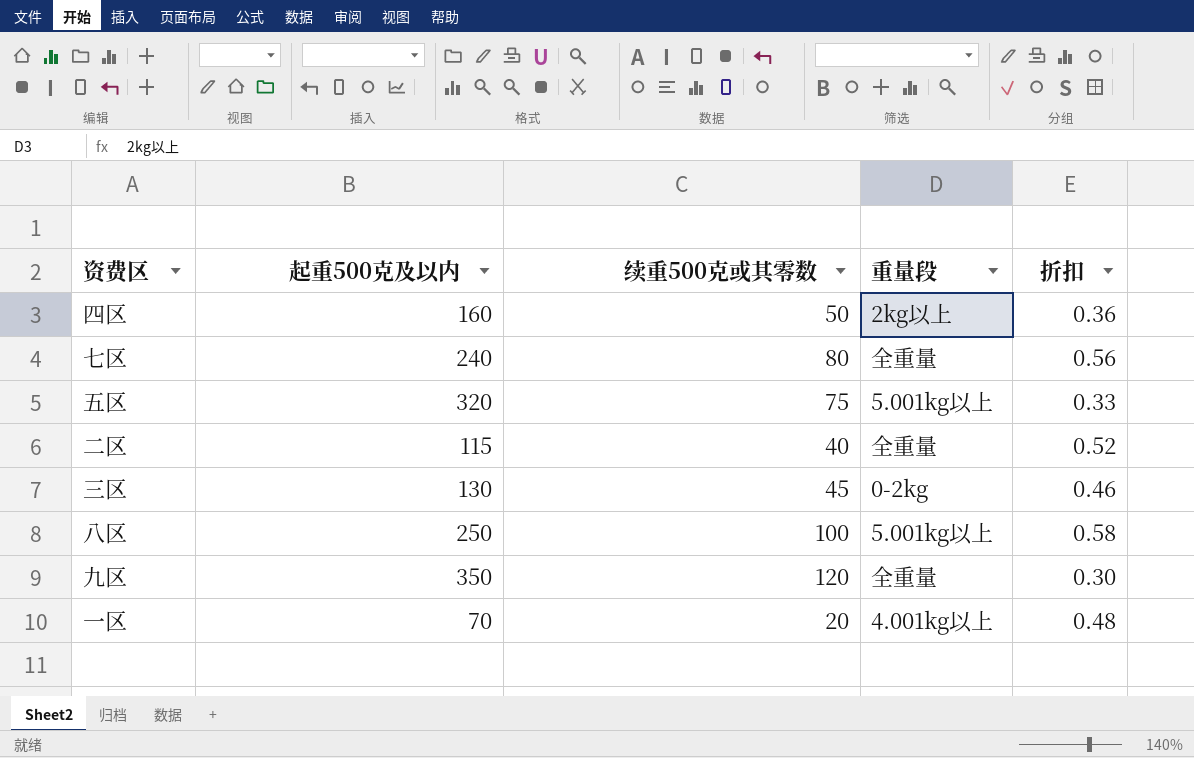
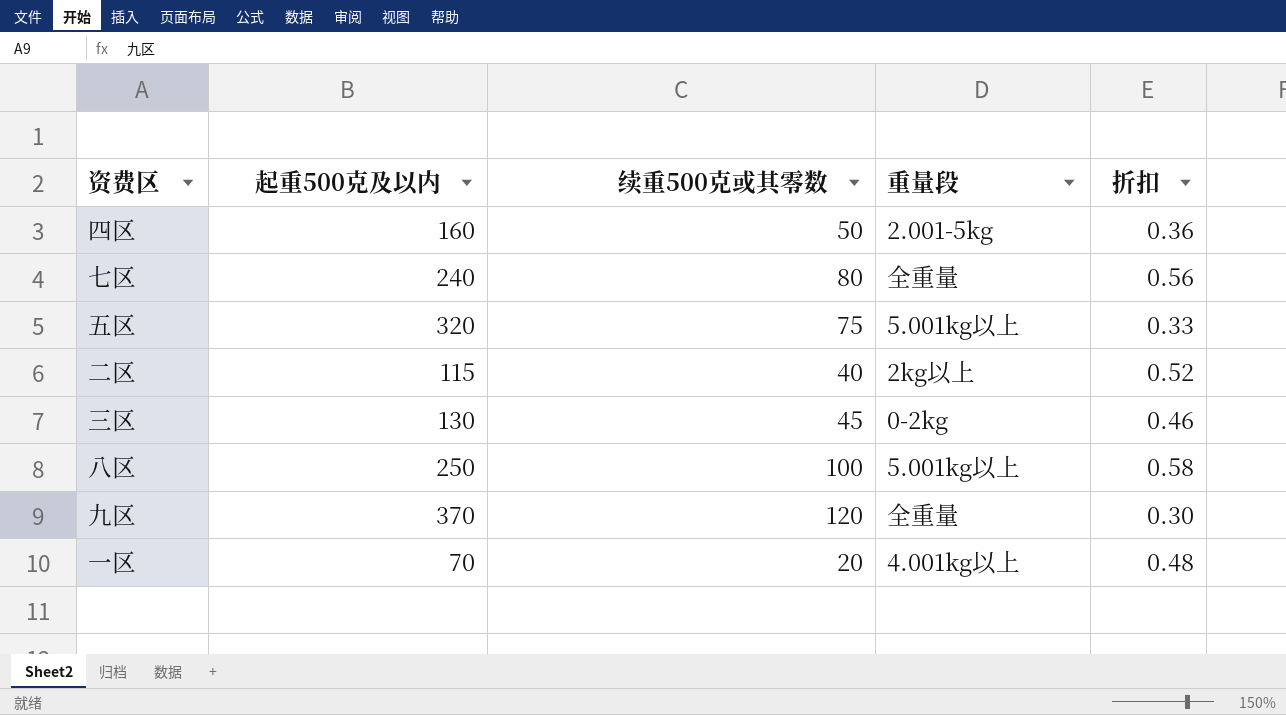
四区 | 重量段: 2kg以上 -> 2.001-5kg
二区 | 重量段: 全重量 -> 2kg以上
九区 | 起重500克及以内: 350 -> 370

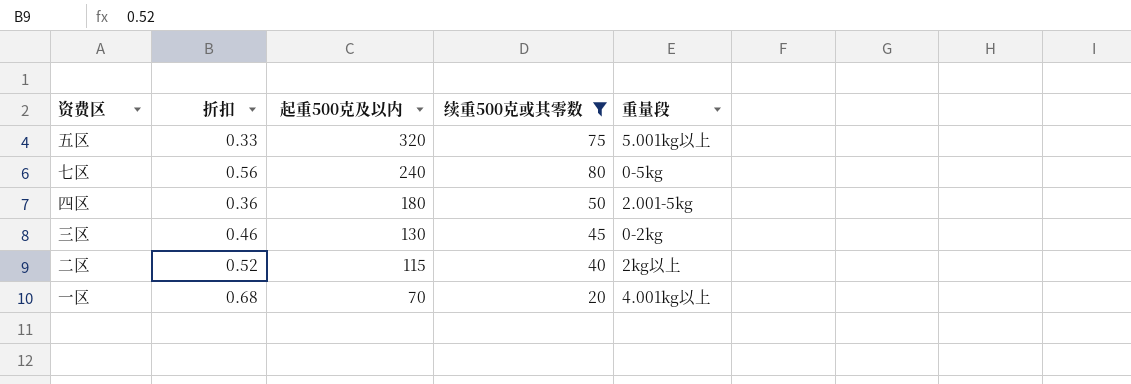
filter: none -> 续重500克或其零数 <= 80
row order: none -> 起重500克及以内 descending
column 折扣 | position: 5 -> 2
七区 | 重量段: 全重量 -> 0-5kg
四区 | 起重500克及以内: 160 -> 180
一区 | 折扣: 0.48 -> 0.68

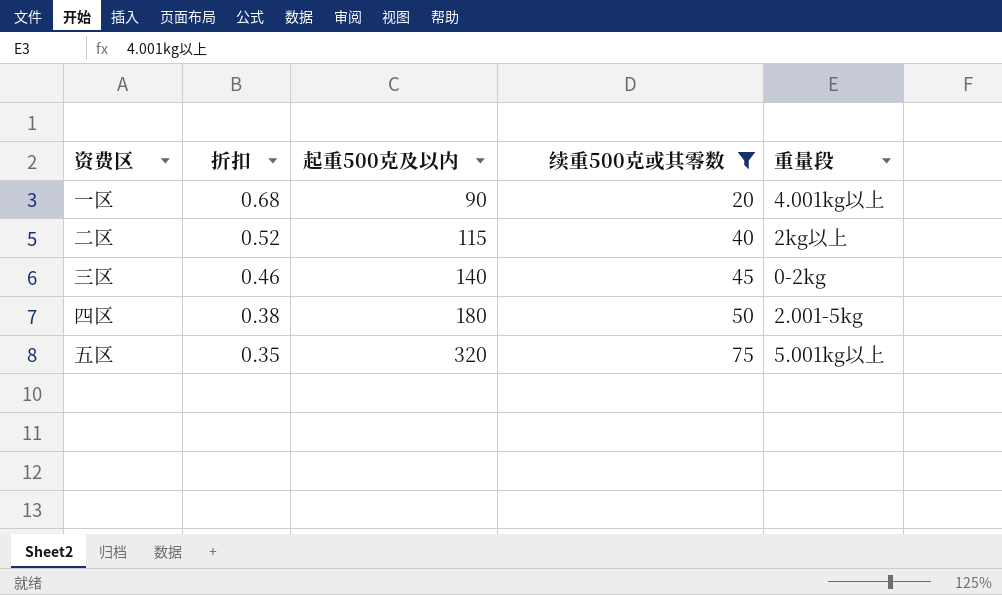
row order: 起重500克及以内 descending -> 折扣 descending
row 七区: 0.56 | 240 | 80 | 0-5kg -> none
一区 | 起重500克及以内: 70 -> 90
三区 | 起重500克及以内: 130 -> 140
四区 | 折扣: 0.36 -> 0.38
五区 | 折扣: 0.33 -> 0.35

